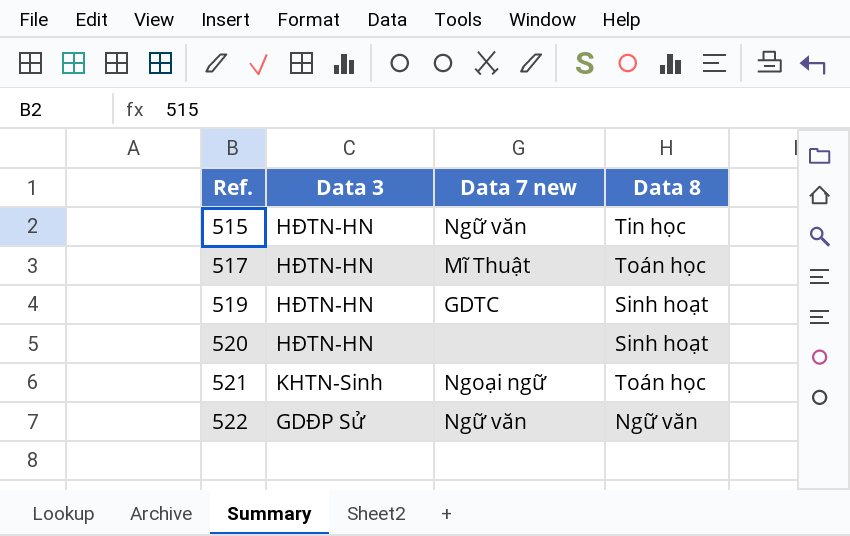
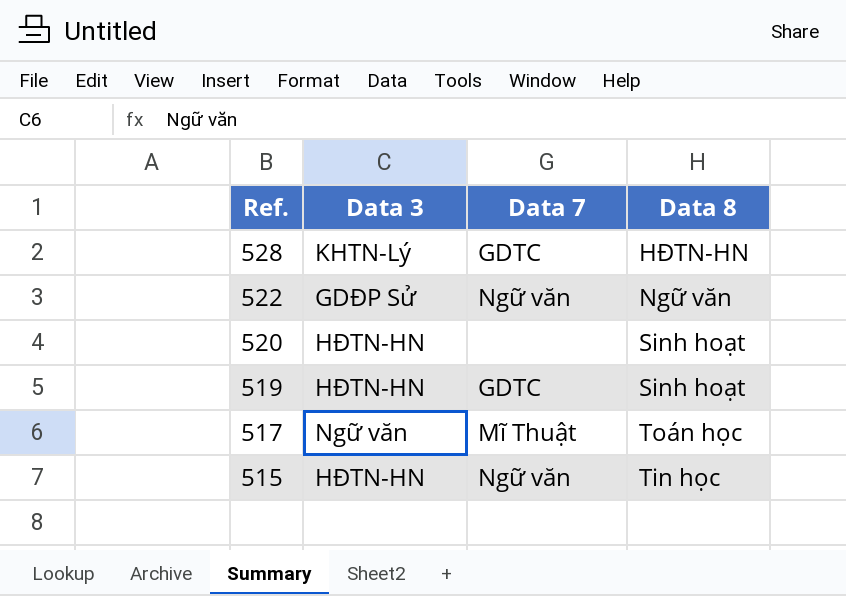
row order: Ref. ascending -> Ref. descending
column name: Data 7 new -> Data 7
row 521: KHTN-Sinh | Ngoại ngữ | Toán học -> none
row 528: none -> KHTN-Lý | GDTC | HĐTN-HN
517 | Data 3: HĐTN-HN -> Ngữ văn

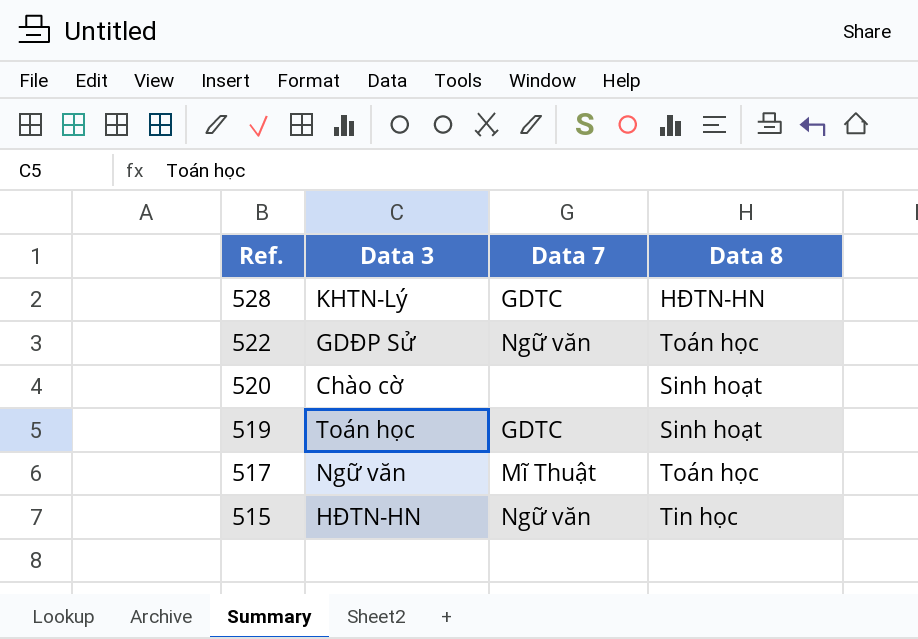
522 | Data 8: Ngữ văn -> Toán học
520 | Data 3: HĐTN-HN -> Chào cờ
519 | Data 3: HĐTN-HN -> Toán học

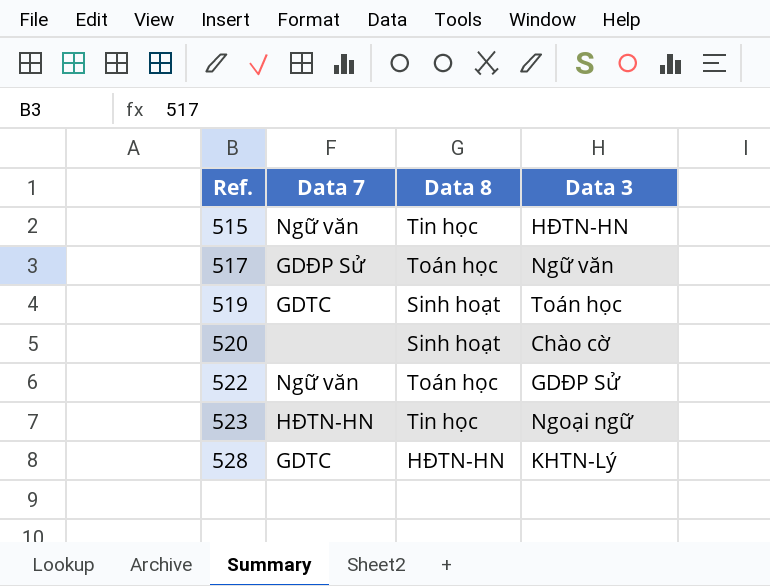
row order: Ref. descending -> Ref. ascending
column Data 3 | position: 2 -> 4
517 | Data 7: Mĩ Thuật -> GDĐP Sử
row 523: none -> HĐTN-HN | Tin học | Ngoại ngữ

